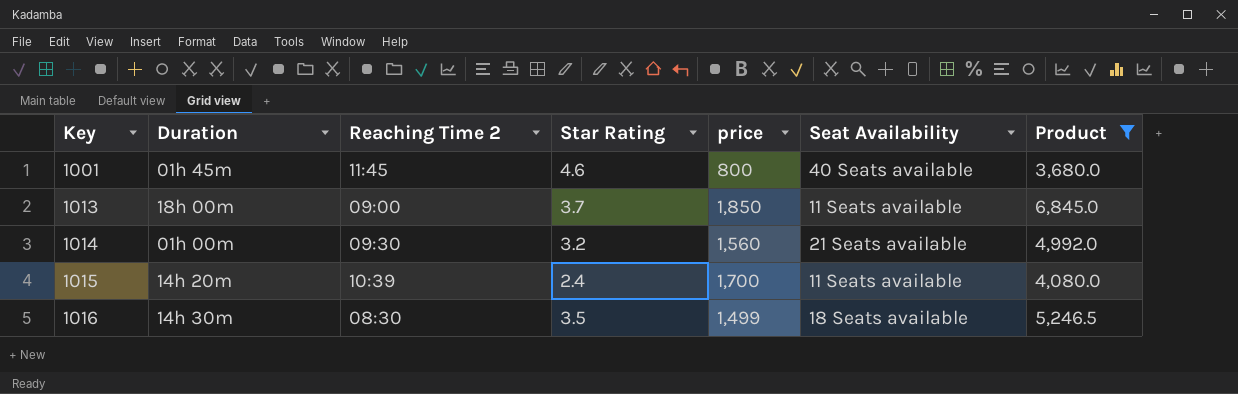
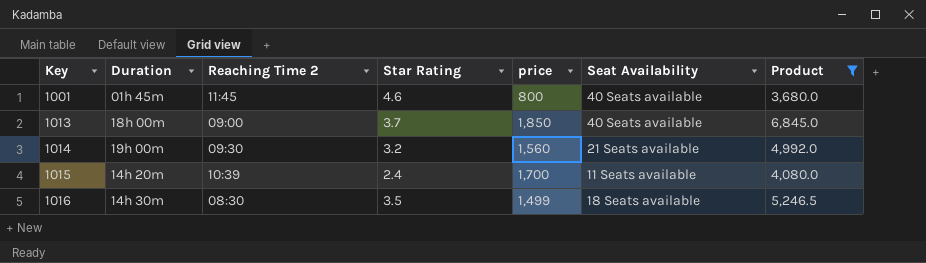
1013 | Seat Availability: 11 Seats available -> 40 Seats available
1014 | Duration: 01h 00m -> 19h 00m

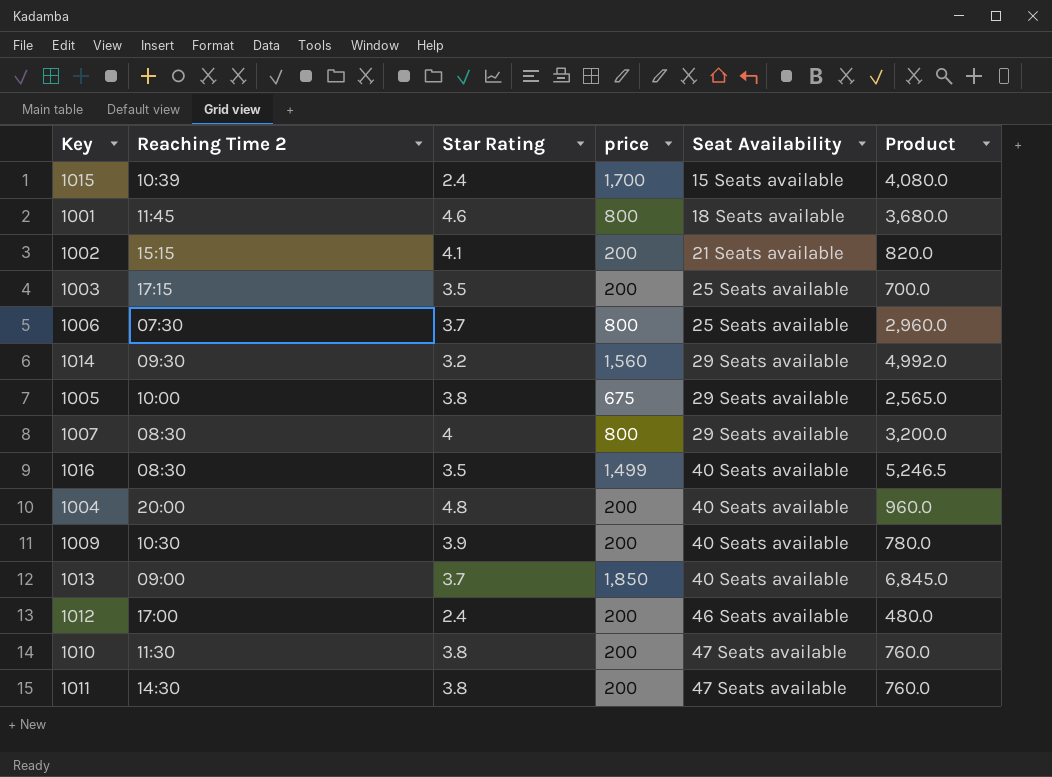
filter: Product >= 3,680.0 -> none
row order: Key ascending -> Seat Availability ascending
column Duration | position: 2 -> none
1015 | Seat Availability: 11 Seats available -> 15 Seats available
1001 | Seat Availability: 40 Seats available -> 18 Seats available
1014 | Seat Availability: 21 Seats available -> 29 Seats available
1016 | Seat Availability: 18 Seats available -> 40 Seats available

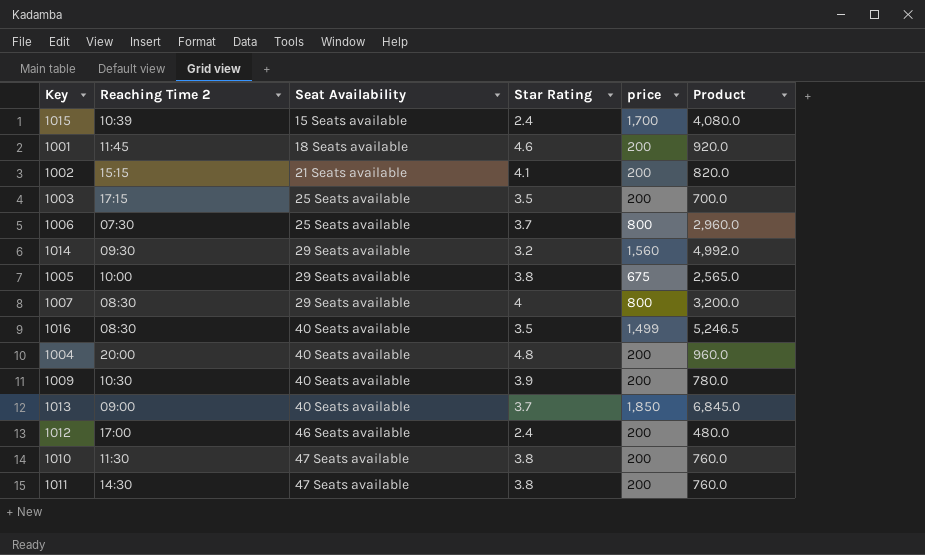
column Seat Availability | position: 5 -> 3
1001 | price: 800 -> 200
1001 | Product: 3,680.0 -> 920.0

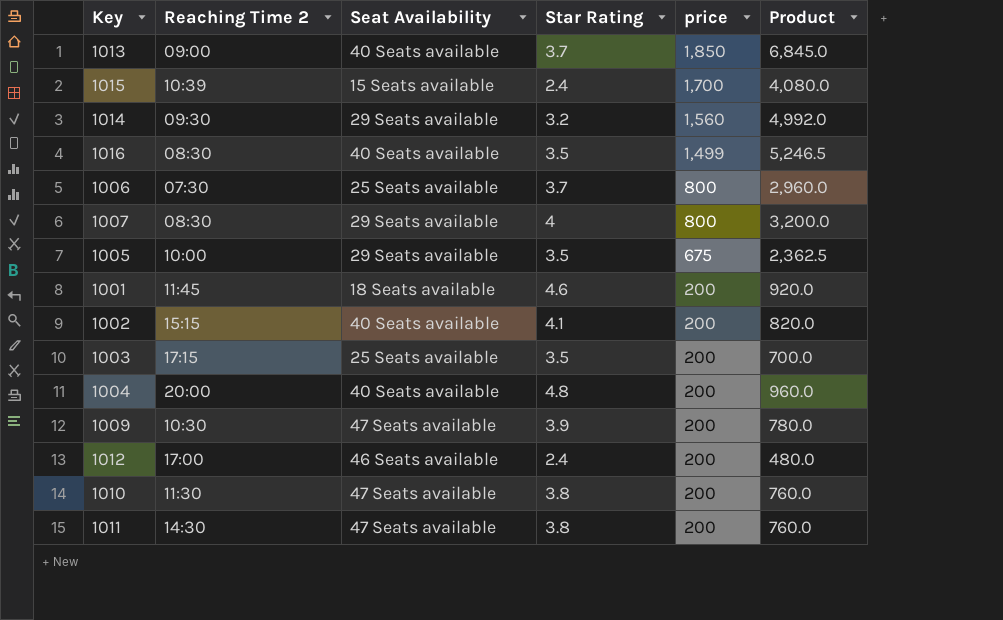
row order: Seat Availability ascending -> price descending
1005 | Star Rating: 3.8 -> 3.5
1005 | Product: 2,565.0 -> 2,362.5
1002 | Seat Availability: 21 Seats available -> 40 Seats available
1009 | Seat Availability: 40 Seats available -> 47 Seats available

